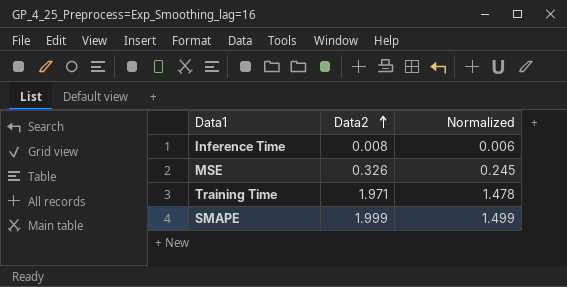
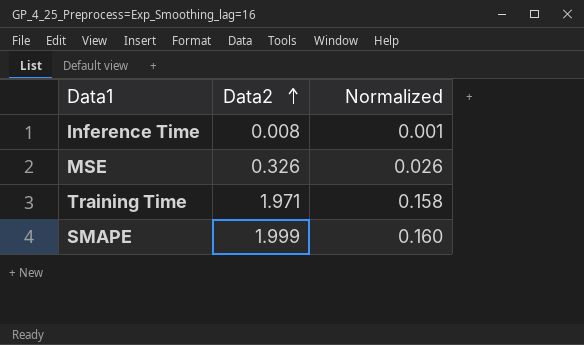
column Normalized | formula: [Data2] * 0.75 -> [Data2] * 0.08

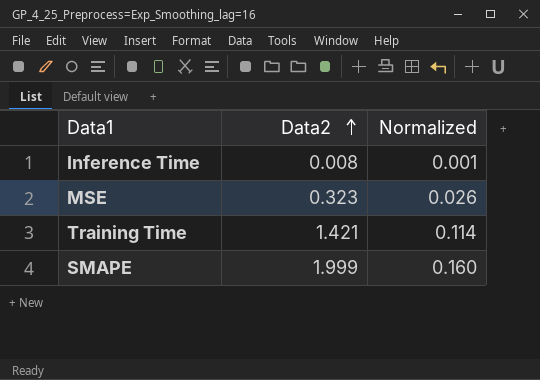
MSE | Data2: 0.326 -> 0.323
Training Time | Data2: 1.971 -> 1.421
Training Time | Normalized: 0.158 -> 0.114

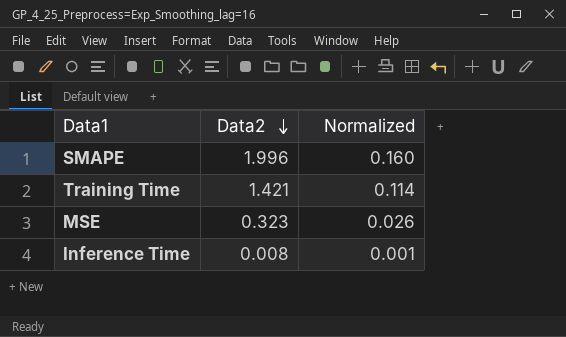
row order: Data2 ascending -> Data2 descending
SMAPE | Data2: 1.999 -> 1.996

